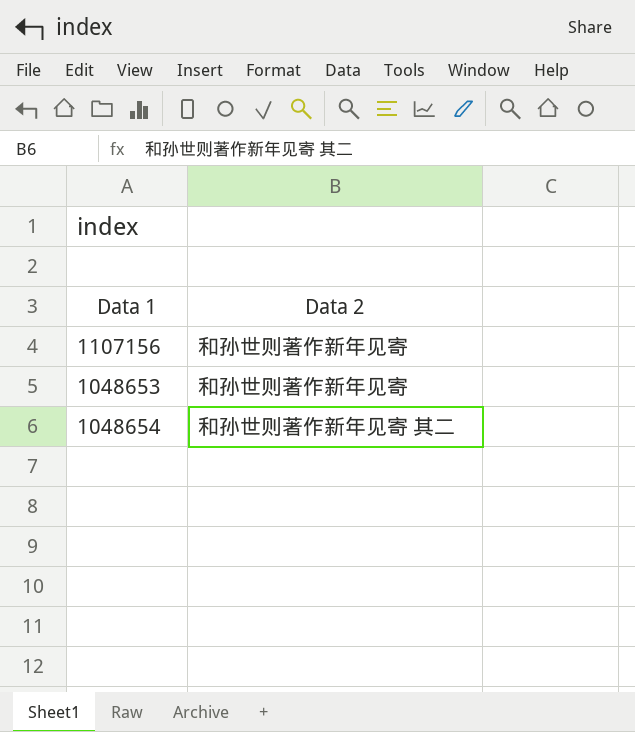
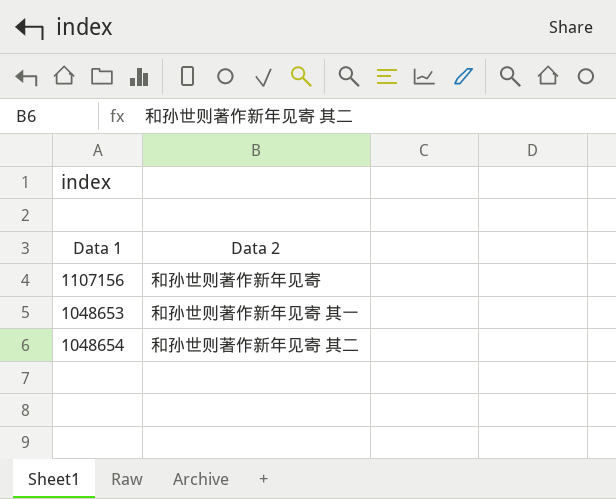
1048653 | Data 2: 和孙世则著作新年见寄 -> 和孙世则著作新年见寄 其一

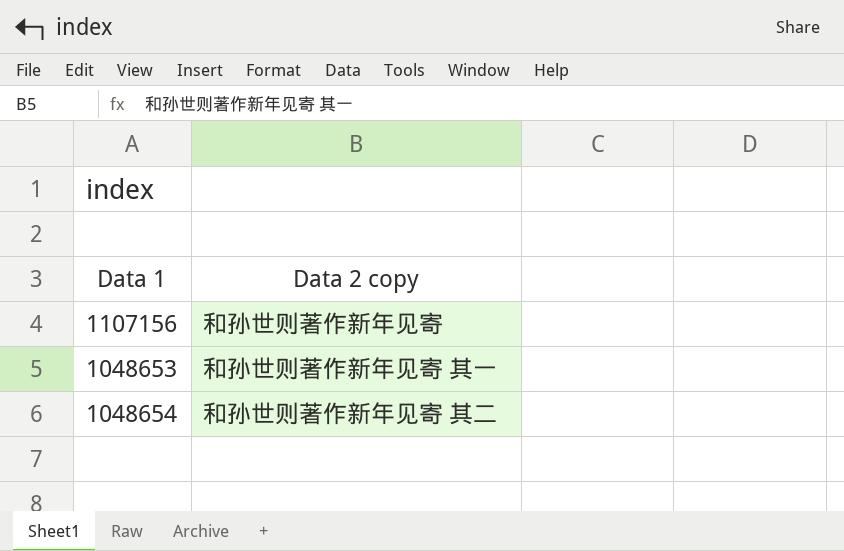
column name: Data 2 -> Data 2 copy

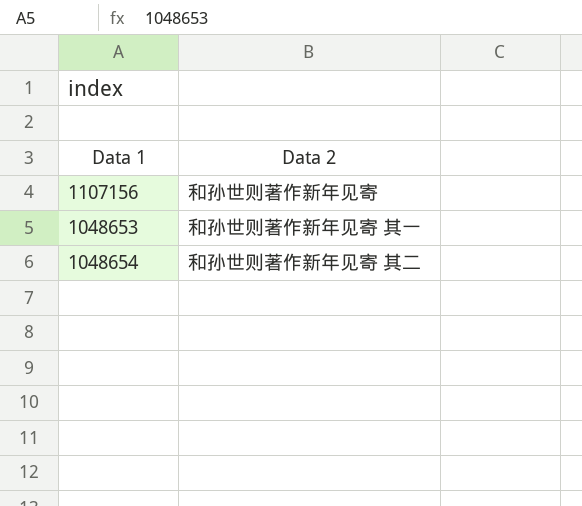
column name: Data 2 copy -> Data 2

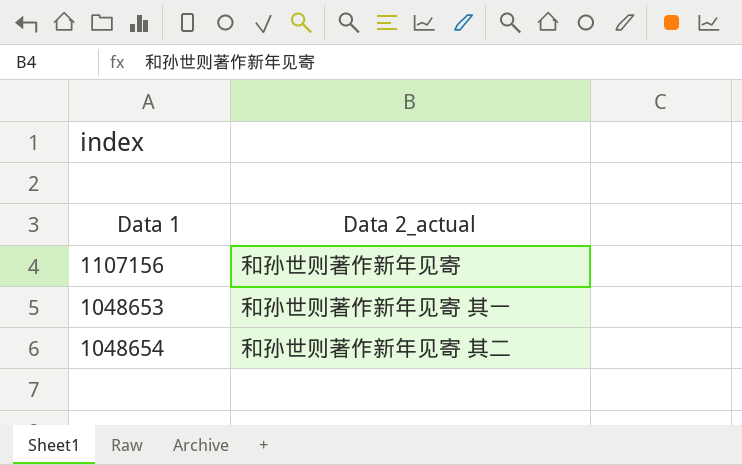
column name: Data 2 -> Data 2_actual

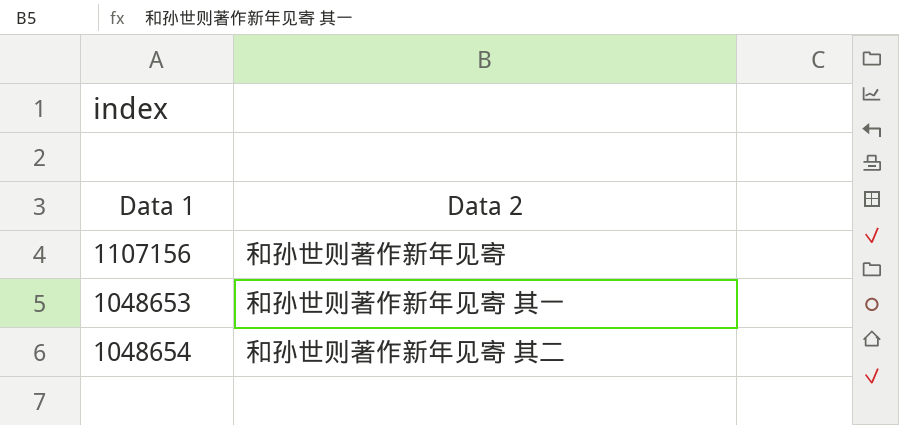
column name: Data 2_actual -> Data 2

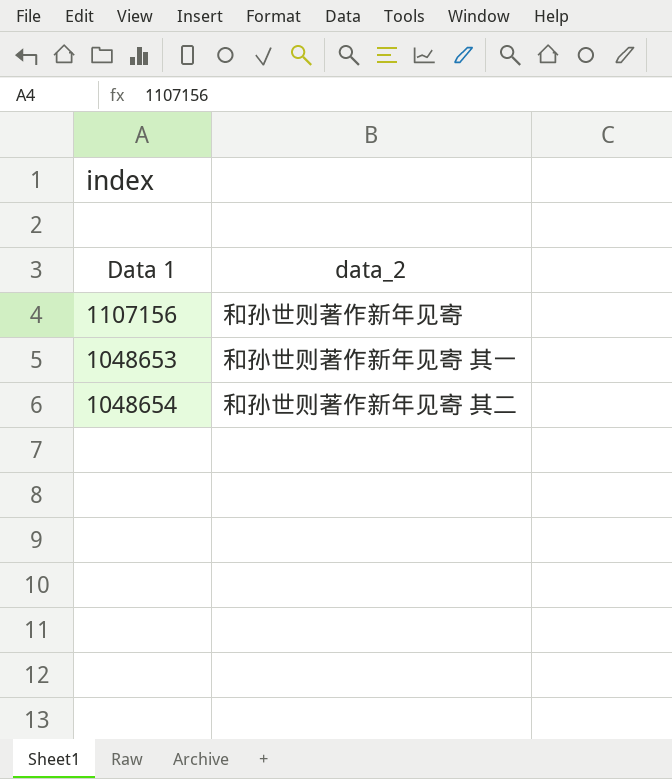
column name: Data 2 -> data_2

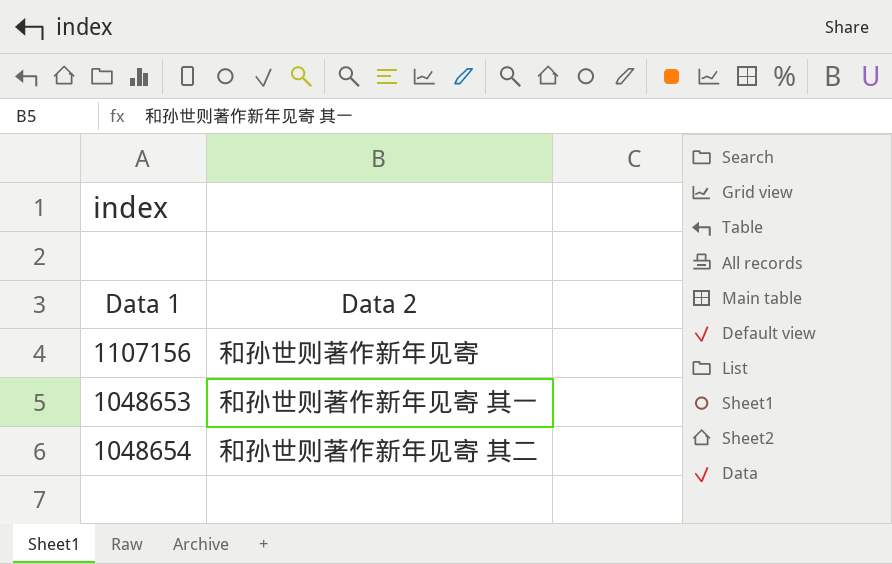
column name: data_2 -> Data 2

